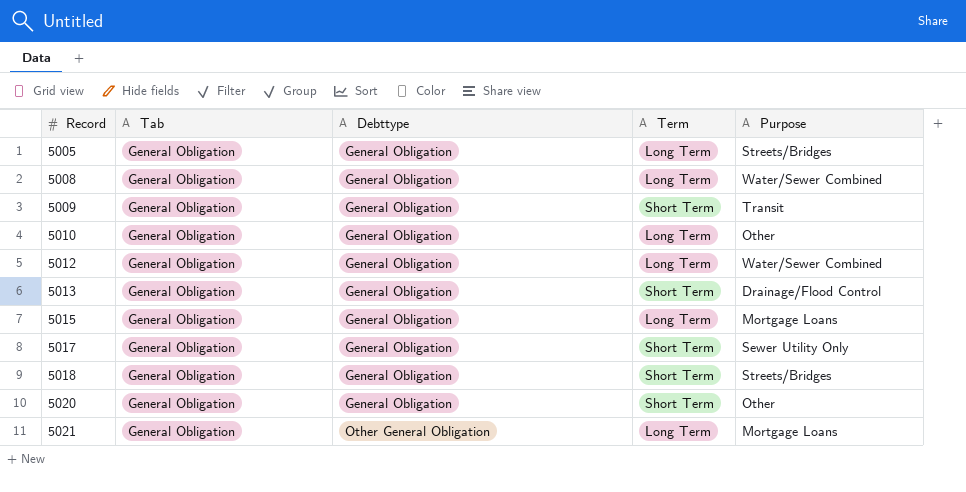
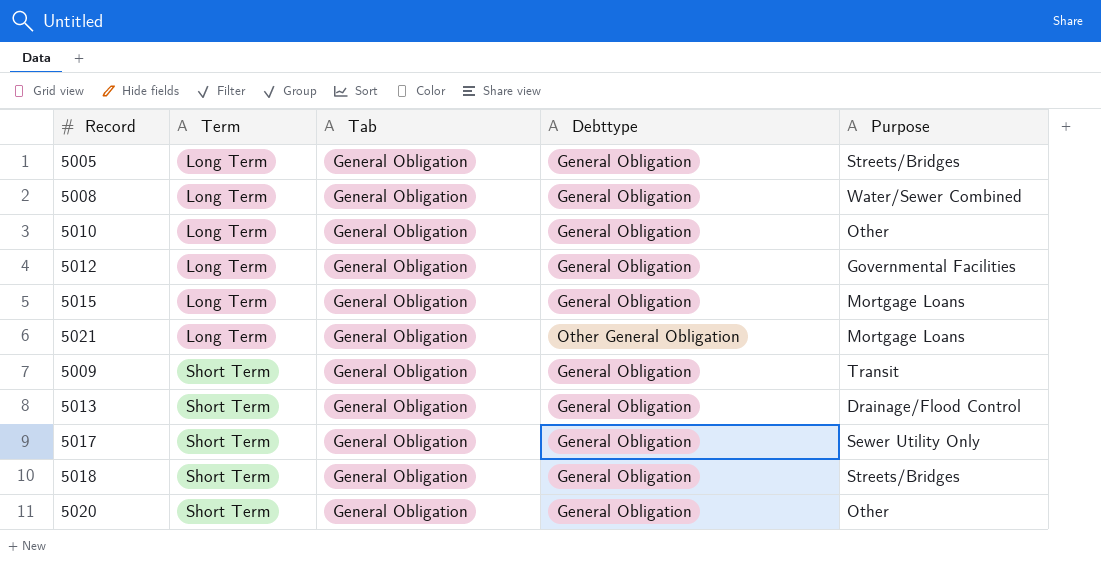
row order: Record ascending -> Term ascending
column Term | position: 4 -> 2
5012 | Purpose: Water/Sewer Combined -> Governmental Facilities

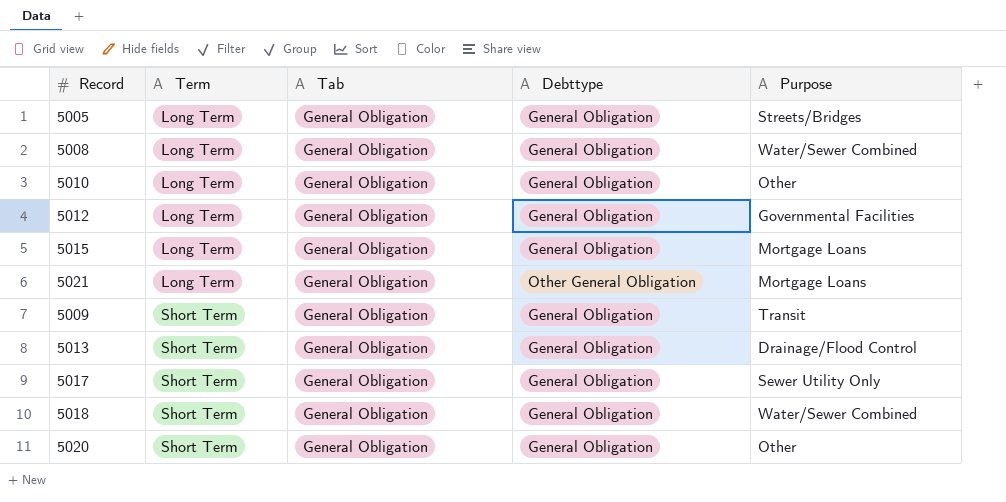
5018 | Purpose: Streets/Bridges -> Water/Sewer Combined

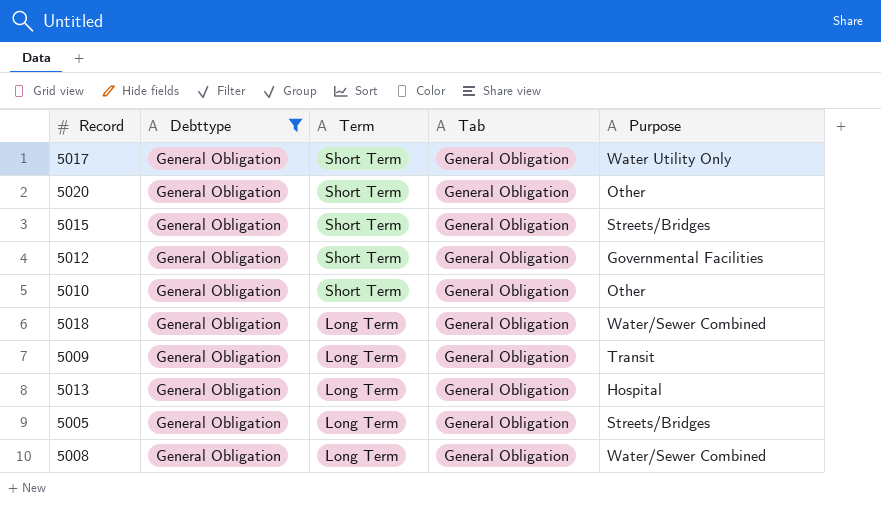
filter: none -> Debttype = General Obligation
row order: Term ascending -> Term descending
column Debttype | position: 4 -> 2
5017 | Purpose: Sewer Utility Only -> Water Utility Only
5015 | Term: Long Term -> Short Term
5015 | Purpose: Mortgage Loans -> Streets/Bridges
5012 | Term: Long Term -> Short Term
5010 | Term: Long Term -> Short Term
5018 | Term: Short Term -> Long Term
5009 | Term: Short Term -> Long Term
5013 | Term: Short Term -> Long Term
5013 | Purpose: Drainage/Flood Control -> Hospital

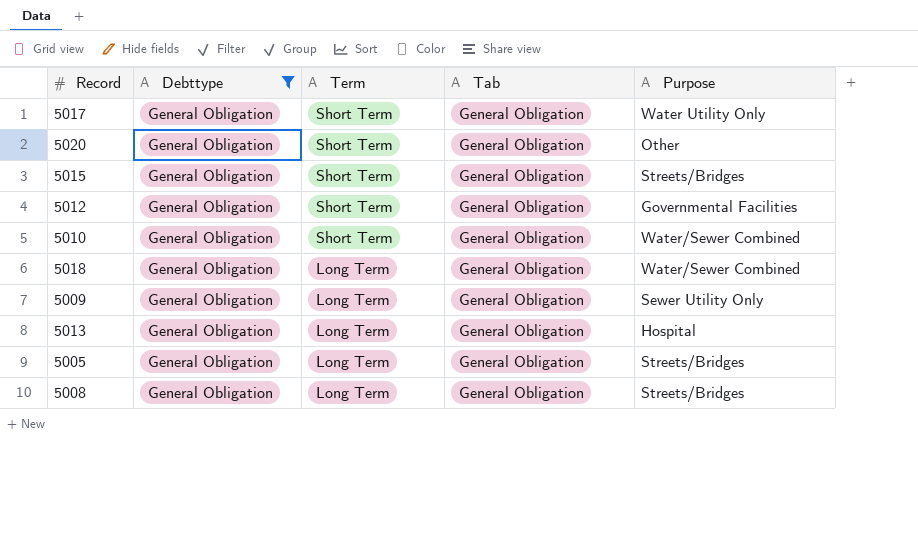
5010 | Purpose: Other -> Water/Sewer Combined
5009 | Purpose: Transit -> Sewer Utility Only
5008 | Purpose: Water/Sewer Combined -> Streets/Bridges

